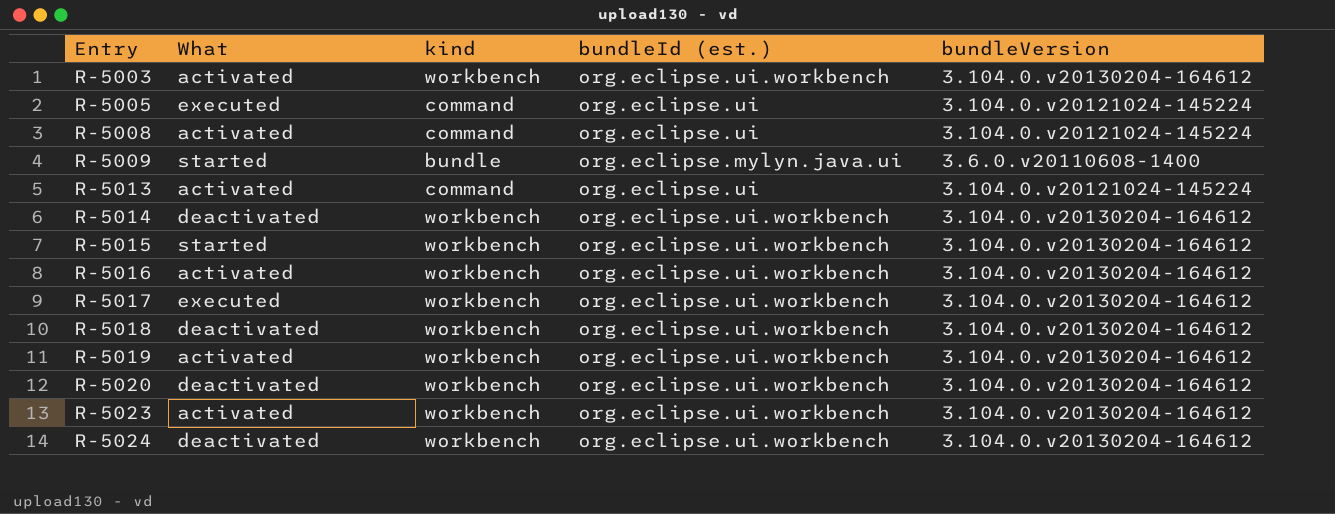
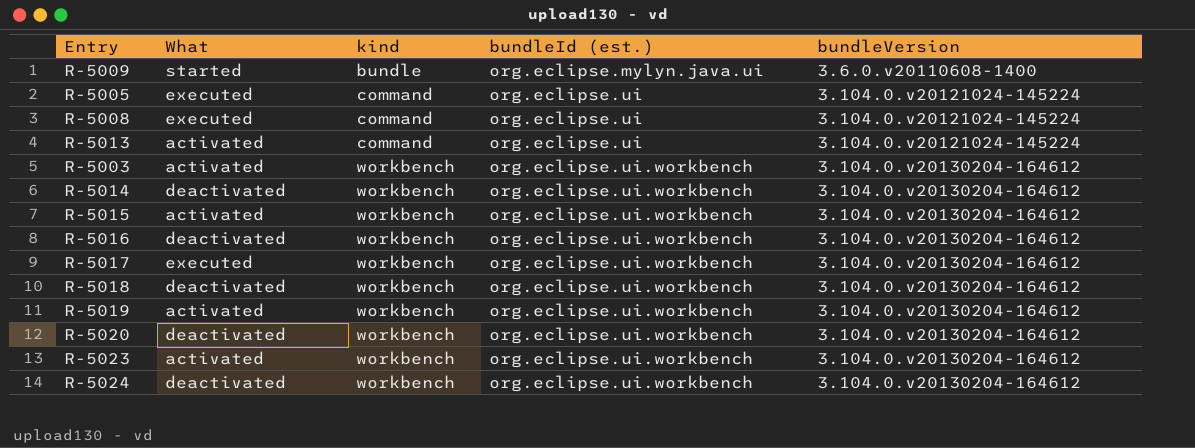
row order: Entry ascending -> kind ascending
R-5008 | What: activated -> executed
R-5015 | What: started -> activated
R-5016 | What: activated -> deactivated

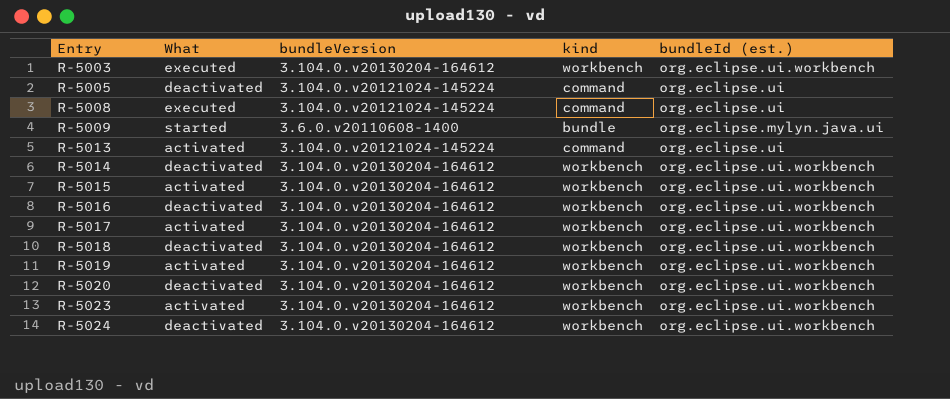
row order: kind ascending -> Entry ascending
column bundleVersion | position: 5 -> 3
R-5003 | What: activated -> executed
R-5005 | What: executed -> deactivated
R-5017 | What: executed -> activated

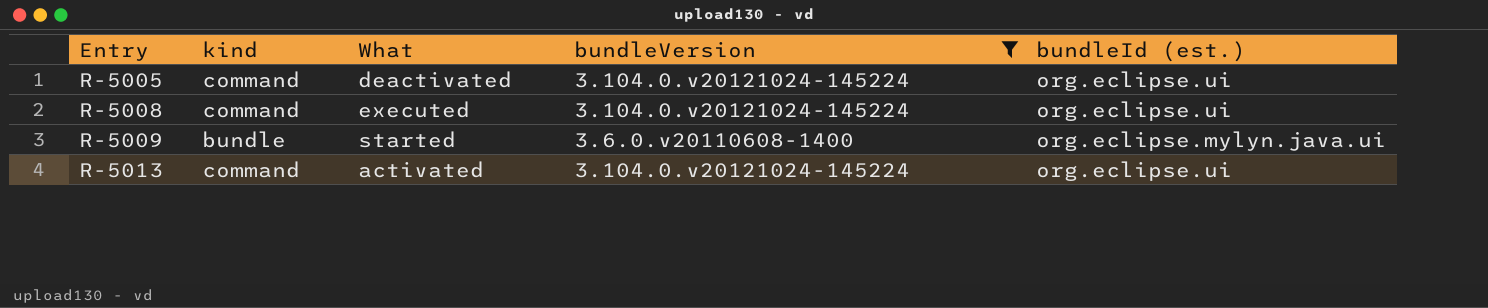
filter: none -> bundleVersion != 3.104.0.v20130204-164612
column kind | position: 4 -> 2

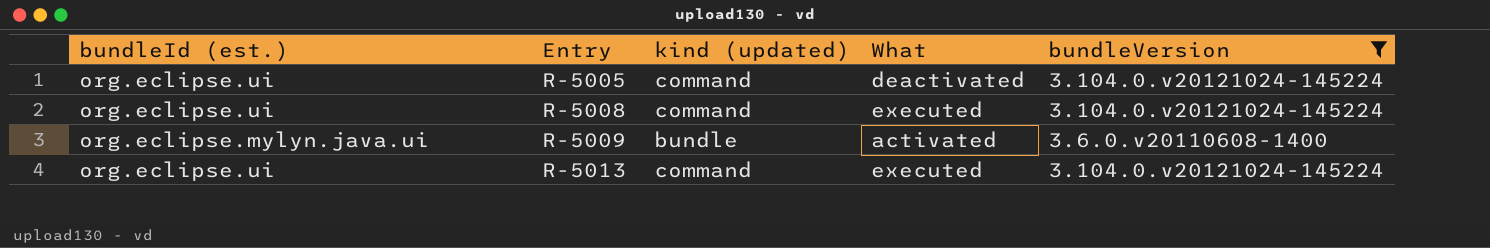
column bundleId (est.) | position: 5 -> 1
column name: kind -> kind (updated)
R-5009 | What: started -> activated
R-5013 | What: activated -> executed

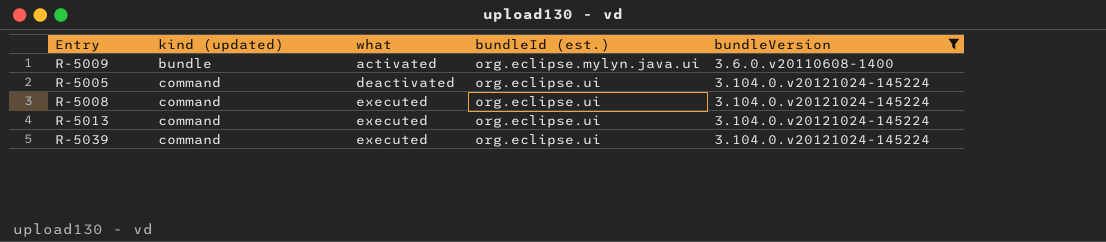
row order: Entry ascending -> kind (updated) ascending
column name: What -> what
column bundleId (est.) | position: 1 -> 4
row R-5039: none -> command | executed | org.eclipse.ui | 3.104.0.v20121024-145224

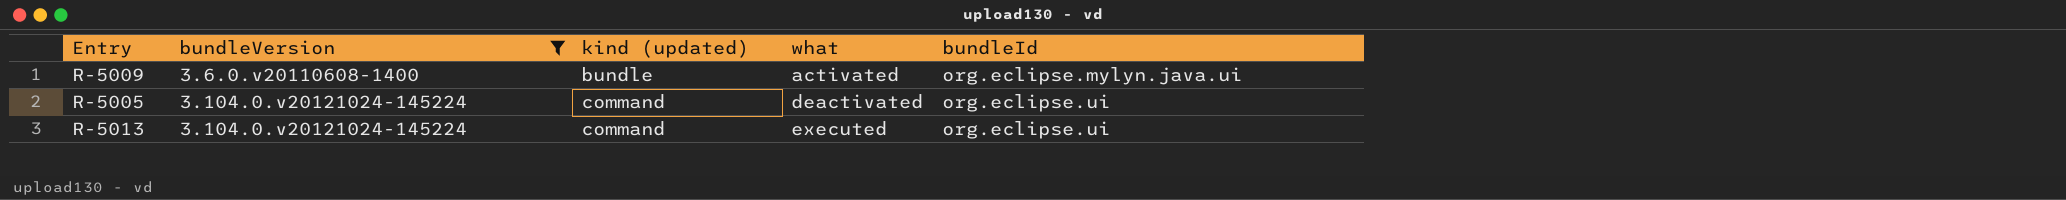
column bundleVersion | position: 5 -> 2
column name: bundleId (est.) -> bundleId
row R-5008: command | executed | org.eclipse.ui | 3.104.0.v20121024-145224 -> none
row R-5039: command | executed | org.eclipse.ui | 3.104.0.v20121024-145224 -> none

